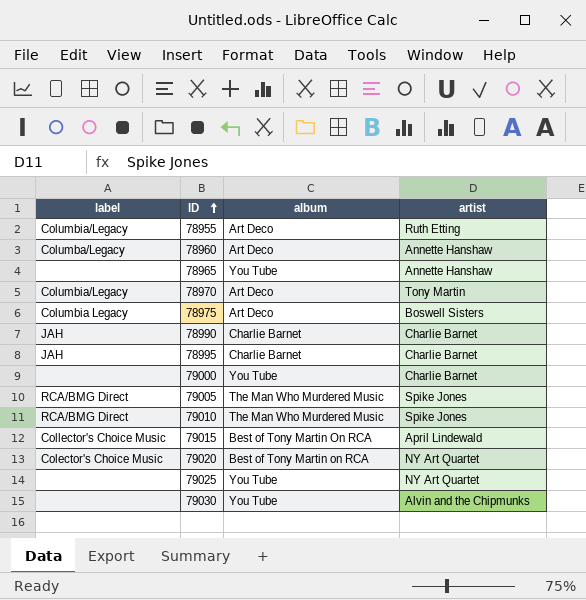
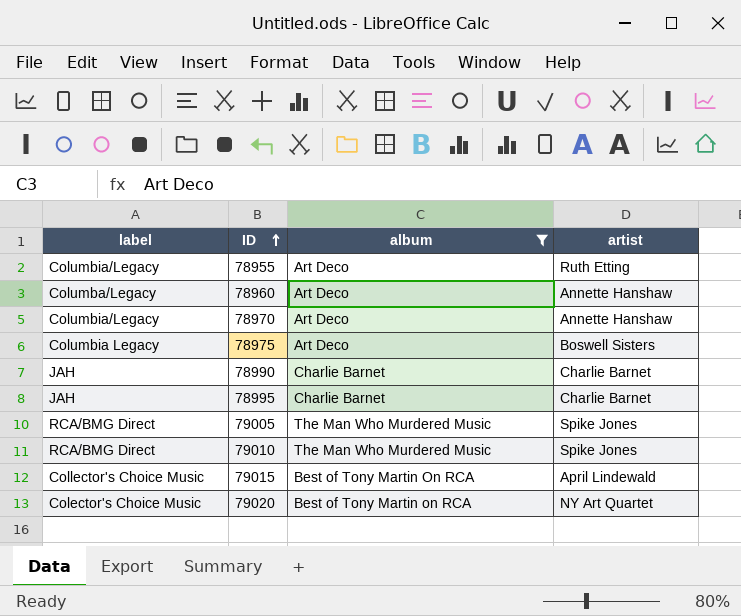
filter: none -> album != You Tube
78970 | artist: Tony Martin -> Annette Hanshaw

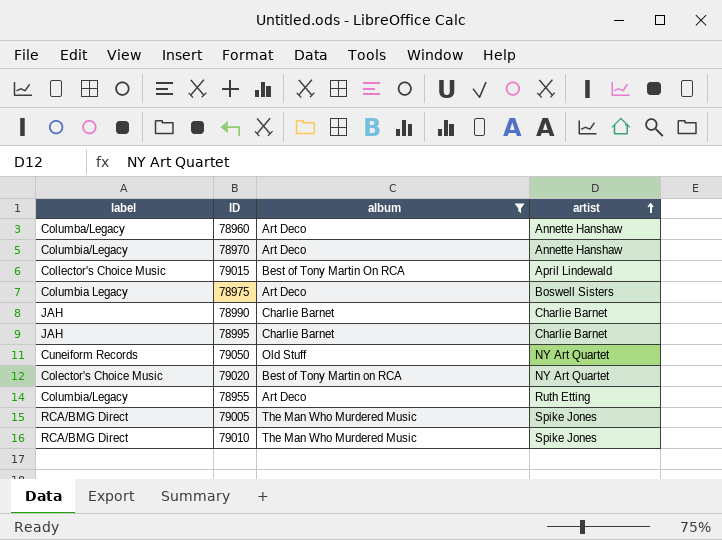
row order: ID ascending -> artist ascending
row 79050: none -> Cuneiform Records | Old Stuff | NY Art Quartet

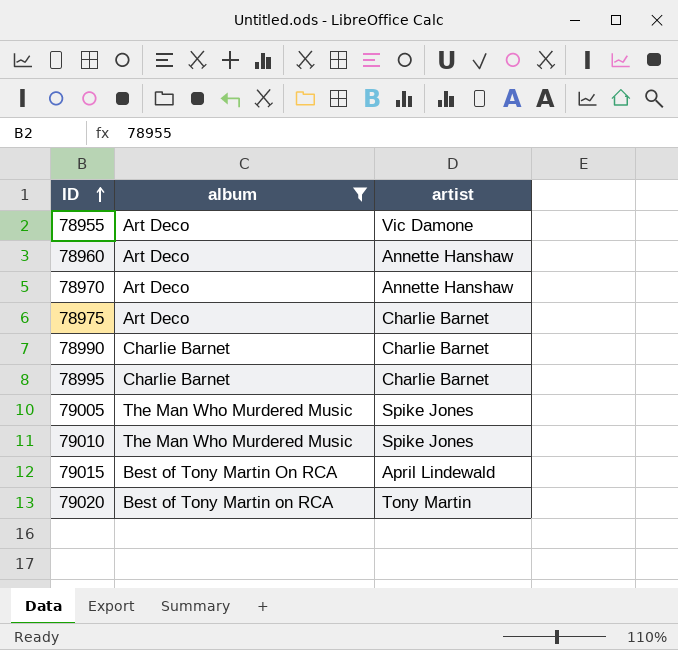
row order: artist ascending -> ID ascending
column label | position: 1 -> none
row 79050: Cuneiform Records | Old Stuff | NY Art Quartet -> none
78955 | artist: Ruth Etting -> Vic Damone
78975 | artist: Boswell Sisters -> Charlie Barnet
79020 | artist: NY Art Quartet -> Tony Martin

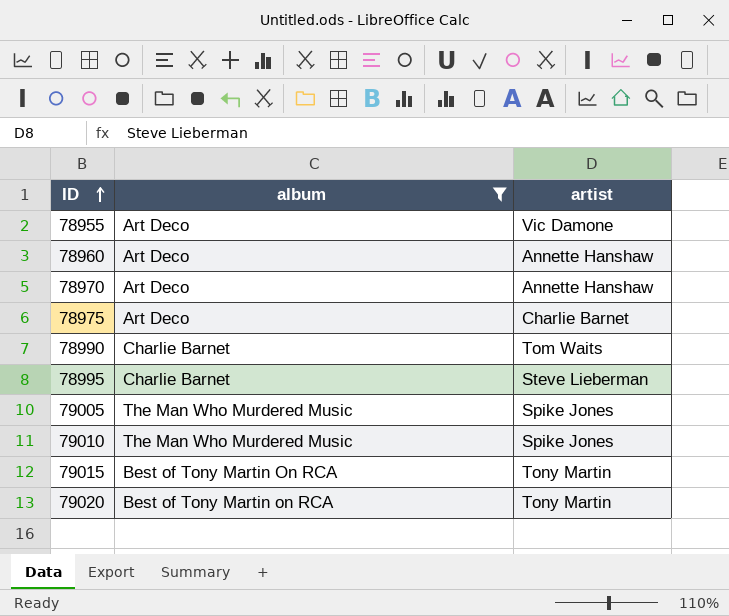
78990 | artist: Charlie Barnet -> Tom Waits
78995 | artist: Charlie Barnet -> Steve Lieberman
79015 | artist: April Lindewald -> Tony Martin

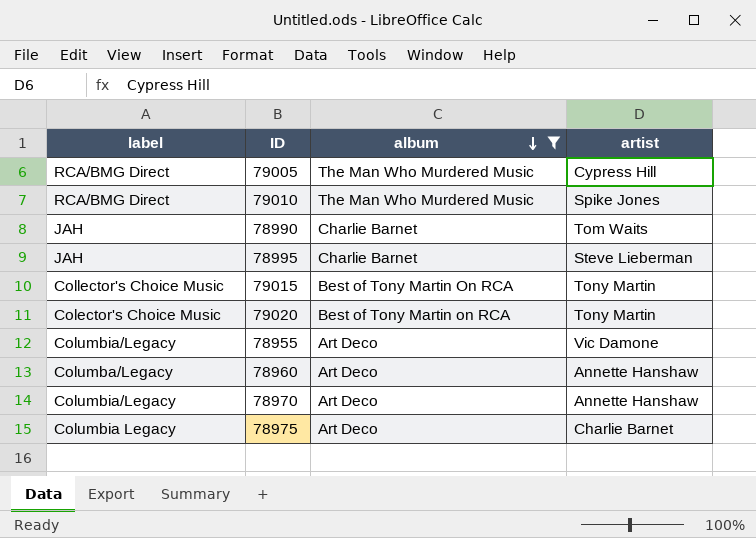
row order: ID ascending -> album descending
column label | position: none -> 1
79005 | artist: Spike Jones -> Cypress Hill

